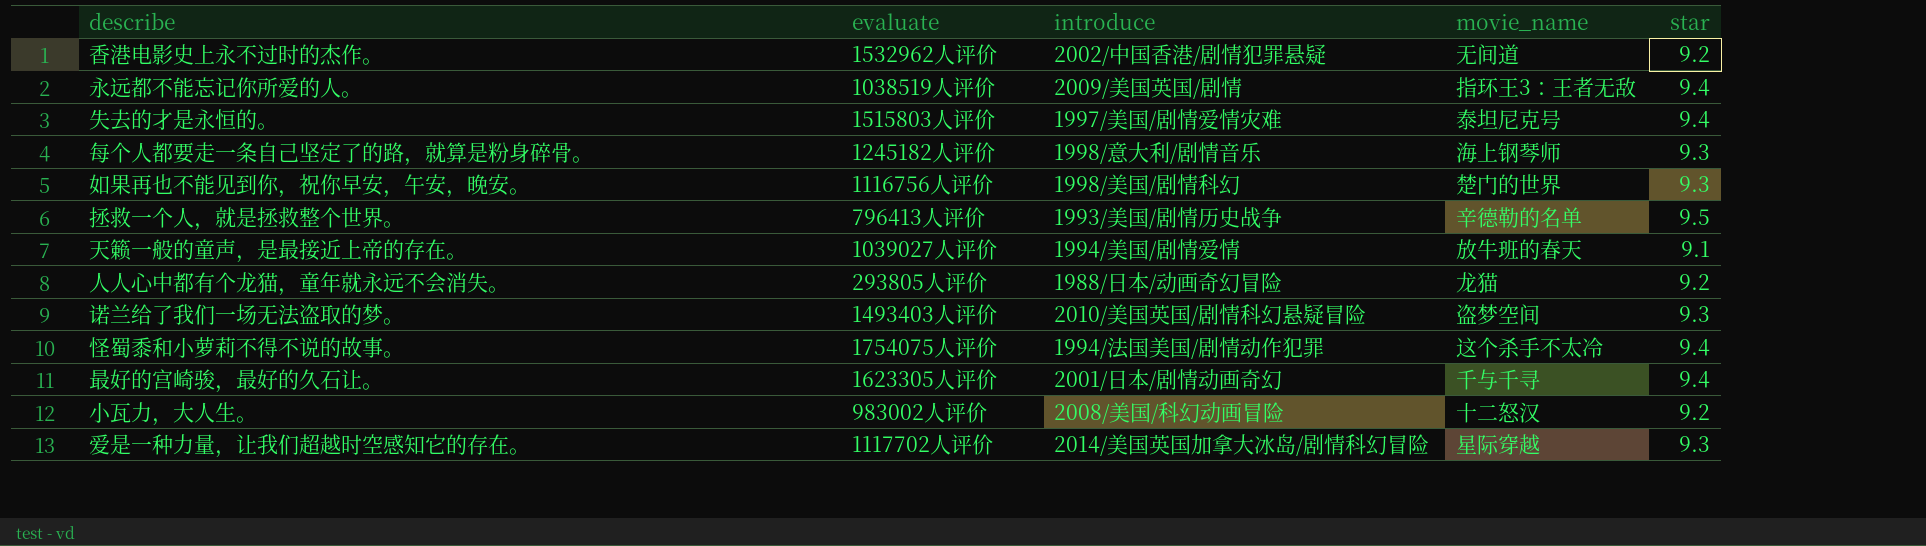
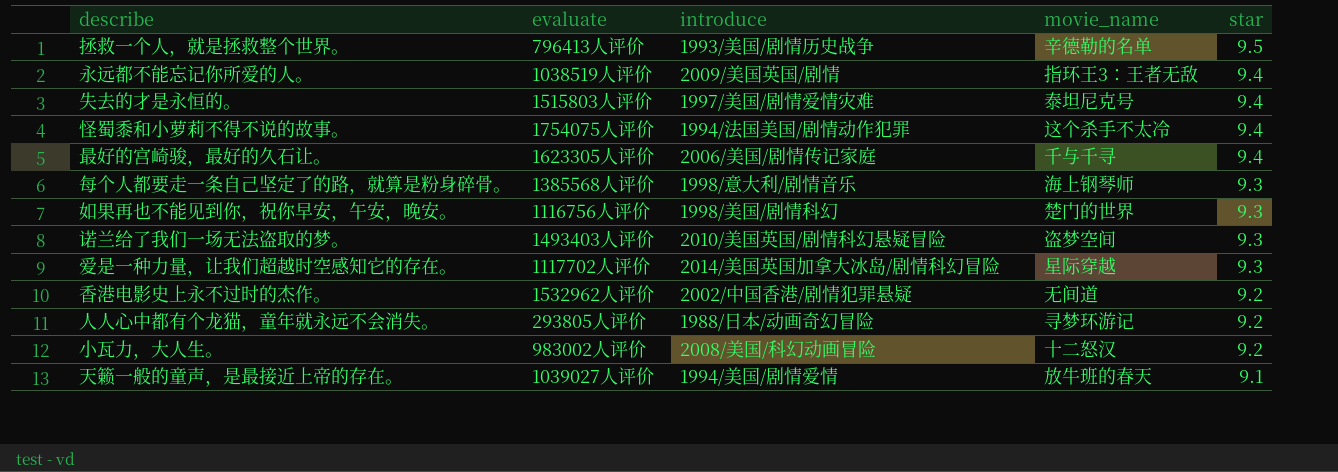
row order: none -> star descending
最好的宫崎骏，最好的久石让。 | introduce: 2001/日本/剧情动画奇幻 -> 2006/美国/剧情传记家庭
每个人都要走一条自己坚定了的路，就算是粉身碎骨。 | evaluate: 1245182人评价 -> 1385568人评价
人人心中都有个龙猫，童年就永远不会消失。 | movie_name: 龙猫 -> 寻梦环游记

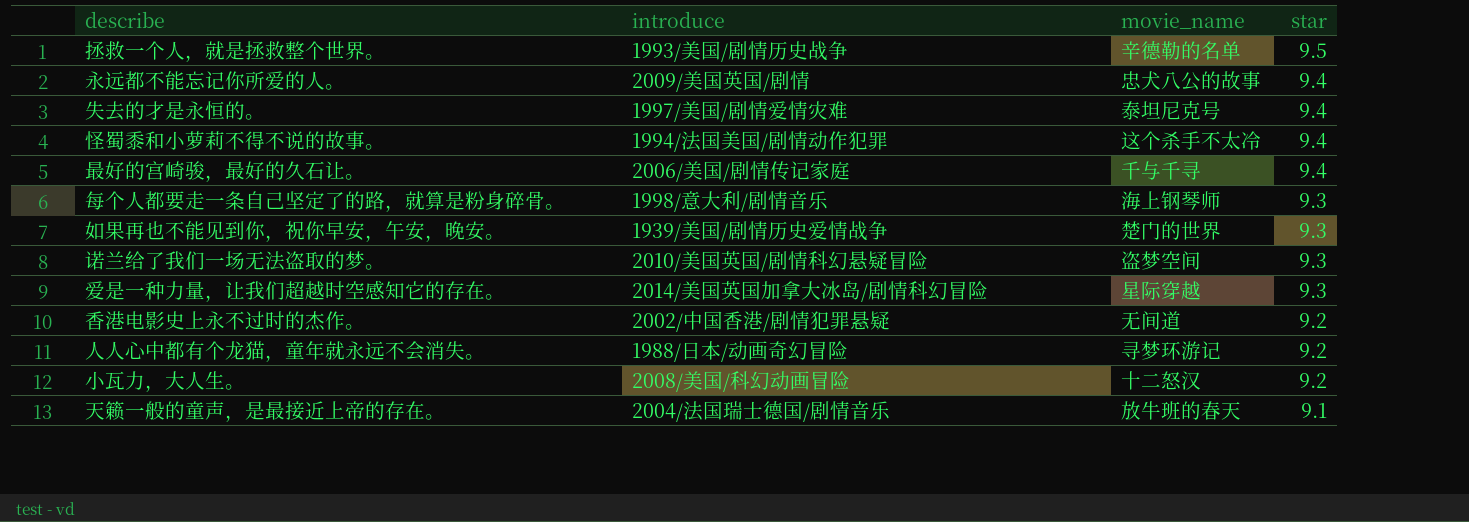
column evaluate | position: 2 -> none
永远都不能忘记你所爱的人。 | movie_name: 指环王3：王者无敌 -> 忠犬八公的故事
如果再也不能见到你，祝你早安，午安，晚安。 | introduce: 1998/美国/剧情科幻 -> 1939/美国/剧情历史爱情战争
天籁一般的童声，是最接近上帝的存在。 | introduce: 1994/美国/剧情爱情 -> 2004/法国瑞士德国/剧情音乐

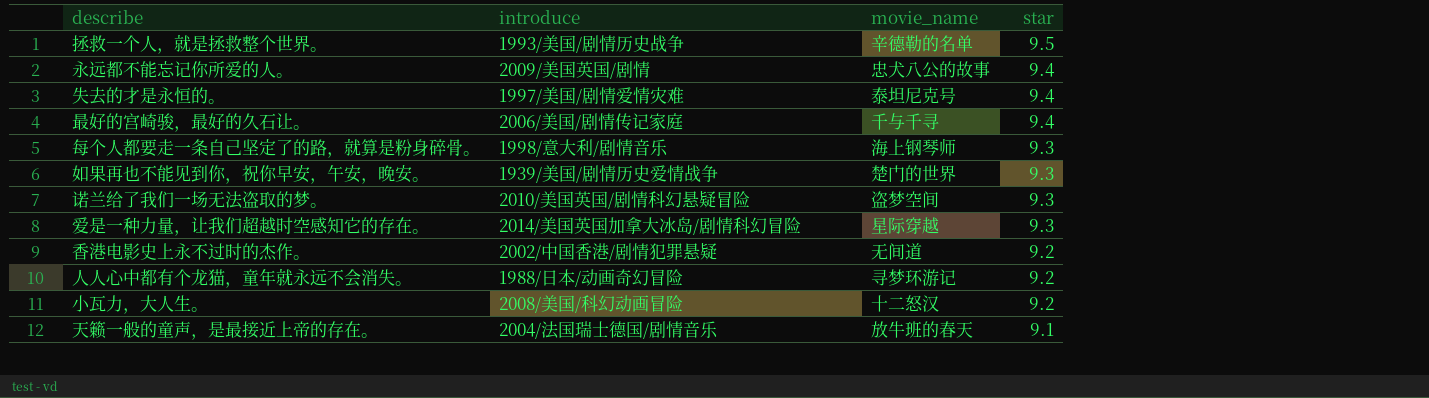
row 怪蜀黍和小萝莉不得不说的故事。: 1994/法国美国/剧情动作犯罪 | 这个杀手不太冷 | 9.4 -> none

